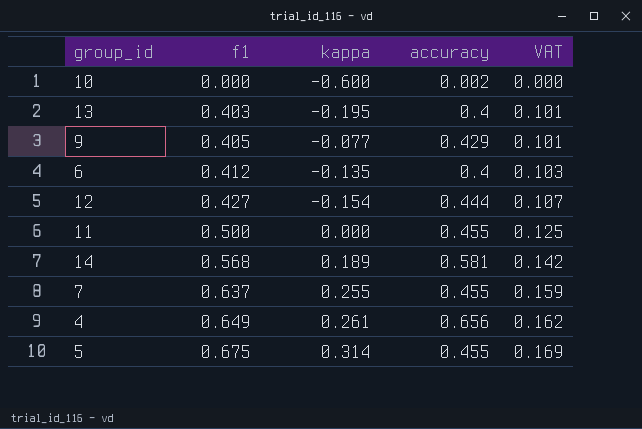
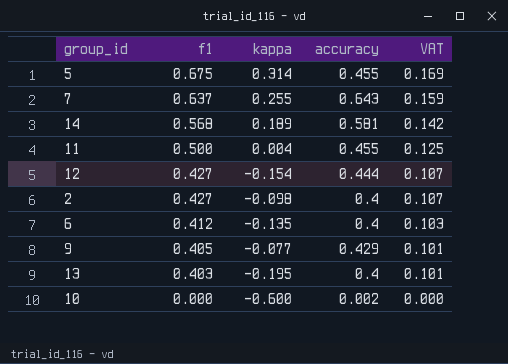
row order: f1 ascending -> f1 descending
row 4: 0.649 | 0.261 | 0.656 | 0.162 -> none
7 | accuracy: 0.455 -> 0.643
11 | kappa: 0.000 -> 0.004
row 2: none -> 0.427 | -0.098 | 0.4 | 0.107

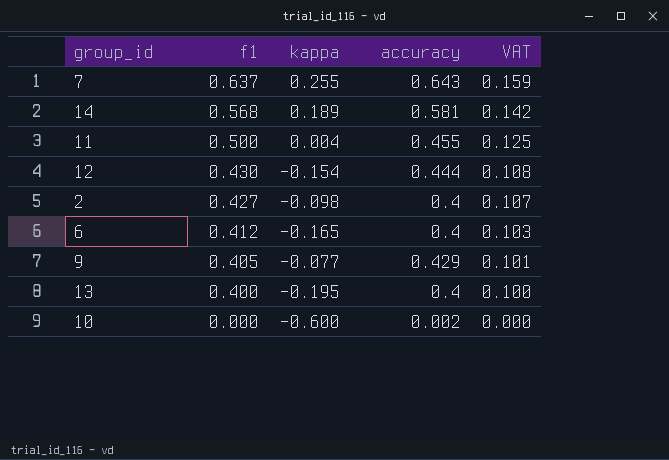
row 5: 0.675 | 0.314 | 0.455 | 0.169 -> none
12 | f1: 0.427 -> 0.430
12 | VAT: 0.107 -> 0.108
6 | kappa: -0.135 -> -0.165
13 | f1: 0.403 -> 0.400
13 | VAT: 0.101 -> 0.100

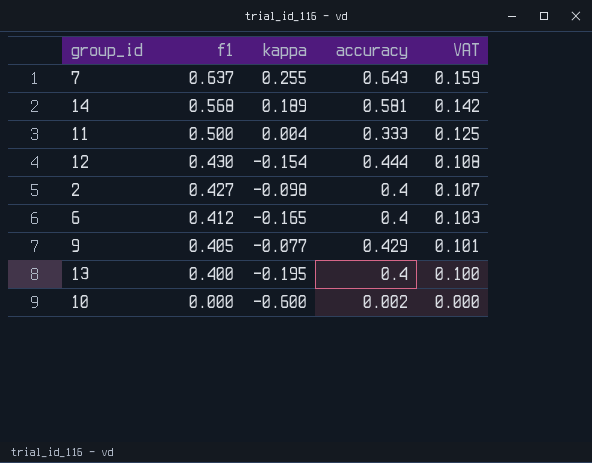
11 | accuracy: 0.455 -> 0.333

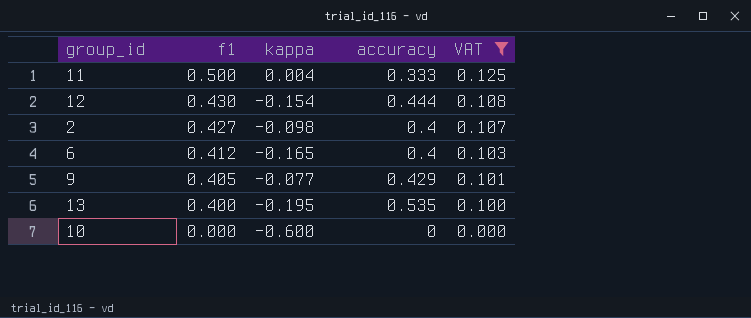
filter: none -> VAT <= 0.125
13 | accuracy: 0.4 -> 0.535
10 | accuracy: 0.002 -> 0

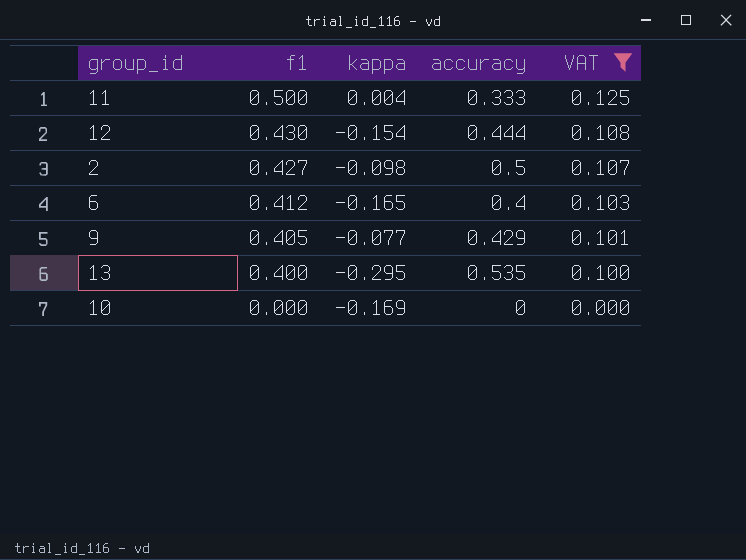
2 | accuracy: 0.4 -> 0.5
13 | kappa: -0.195 -> -0.295
10 | kappa: -0.600 -> -0.169

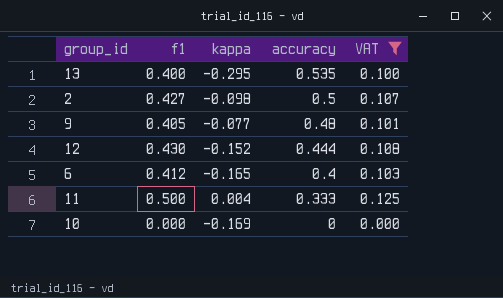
row order: f1 descending -> accuracy descending
9 | accuracy: 0.429 -> 0.48
12 | kappa: -0.154 -> -0.152

